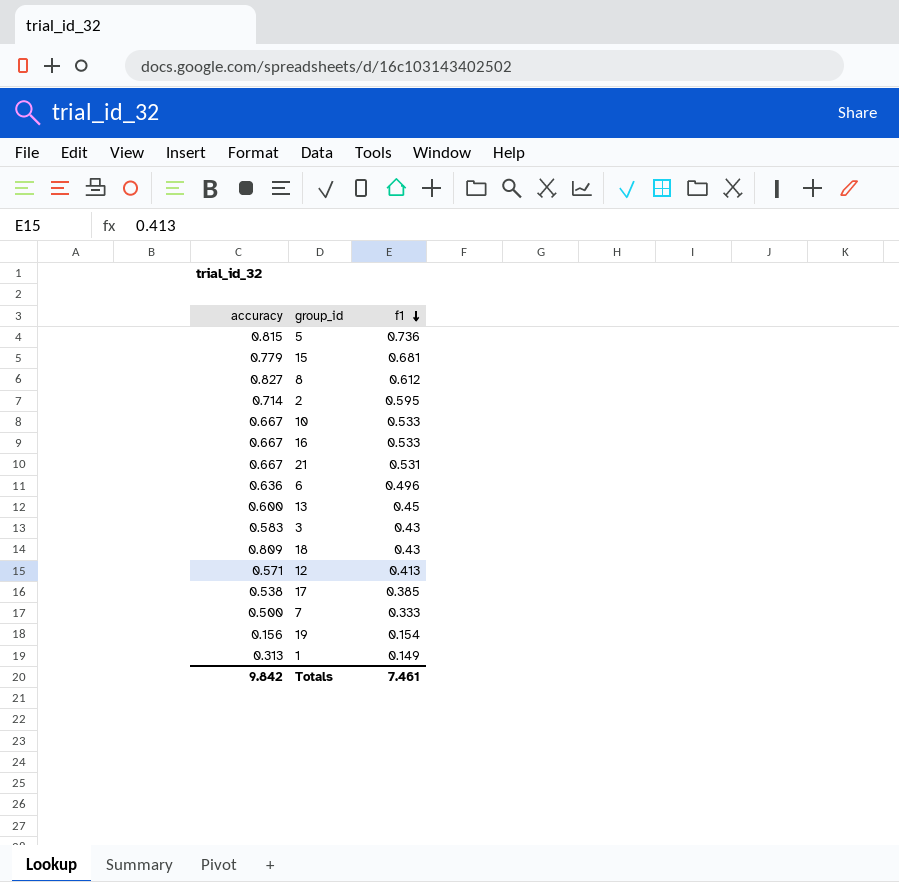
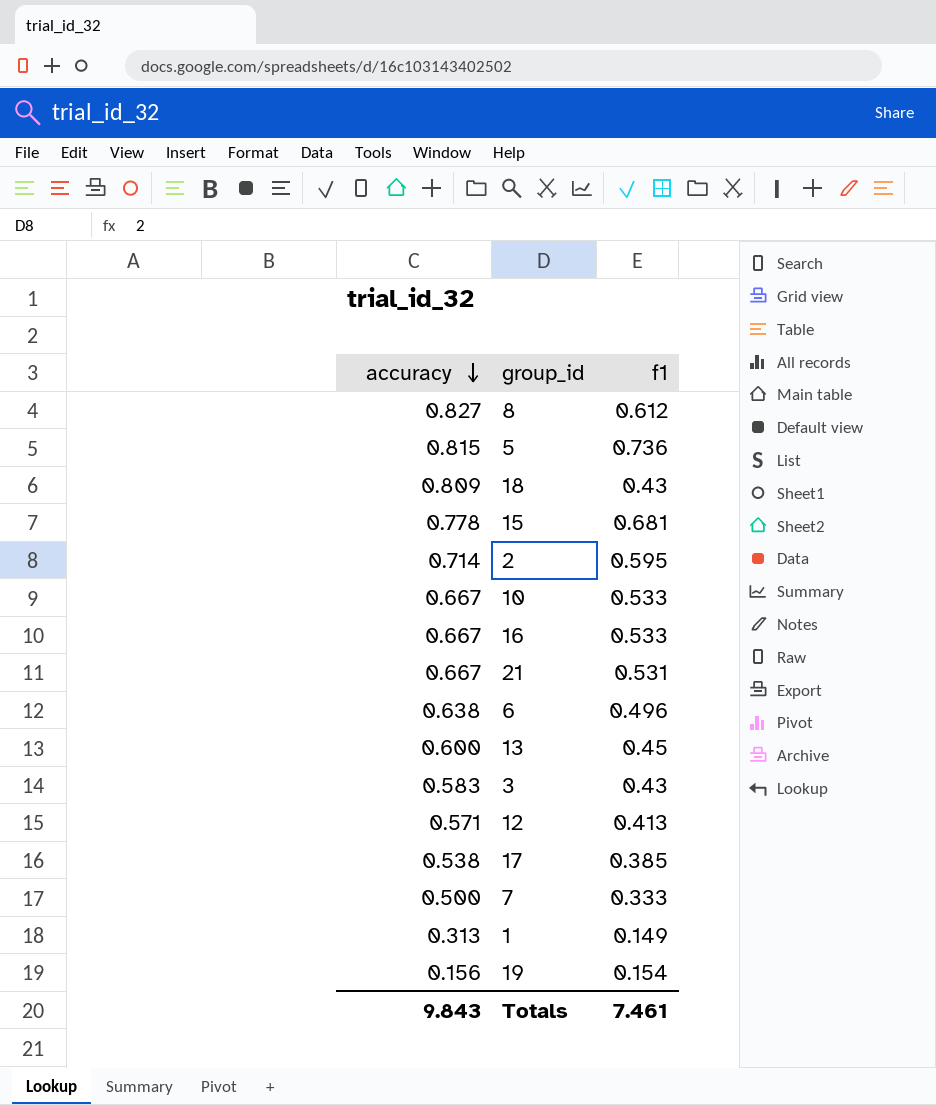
row order: f1 descending -> accuracy descending
15 | accuracy: 0.779 -> 0.778
6 | accuracy: 0.636 -> 0.638
Totals | accuracy: 9.842 -> 9.843

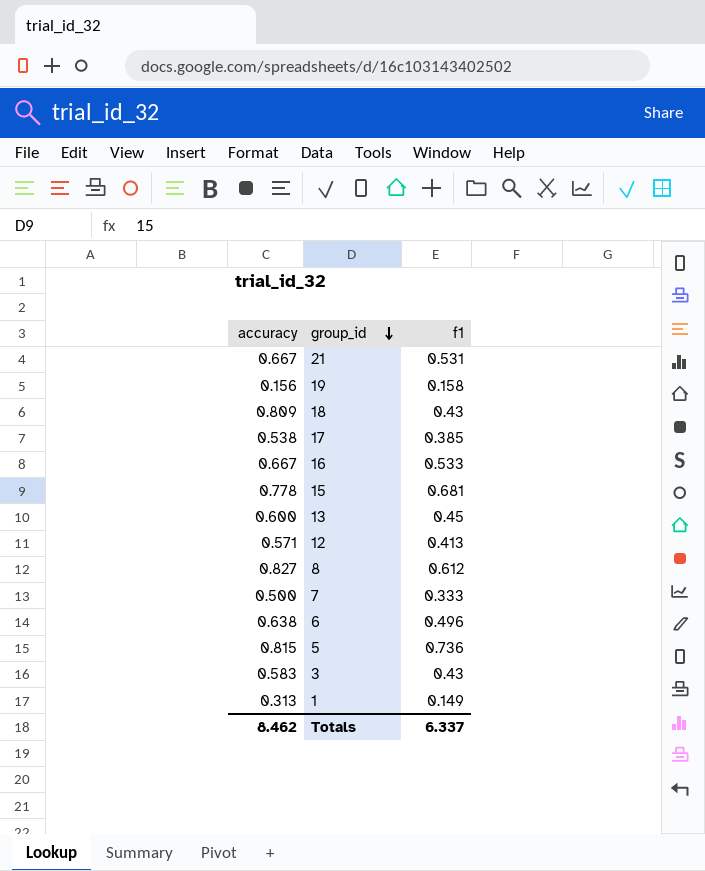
row order: accuracy descending -> group_id descending
row 2: 0.714 | 0.595 -> none
row 10: 0.667 | 0.533 -> none
19 | f1: 0.154 -> 0.158
Totals | accuracy: 9.843 -> 8.462
Totals | f1: 7.461 -> 6.337

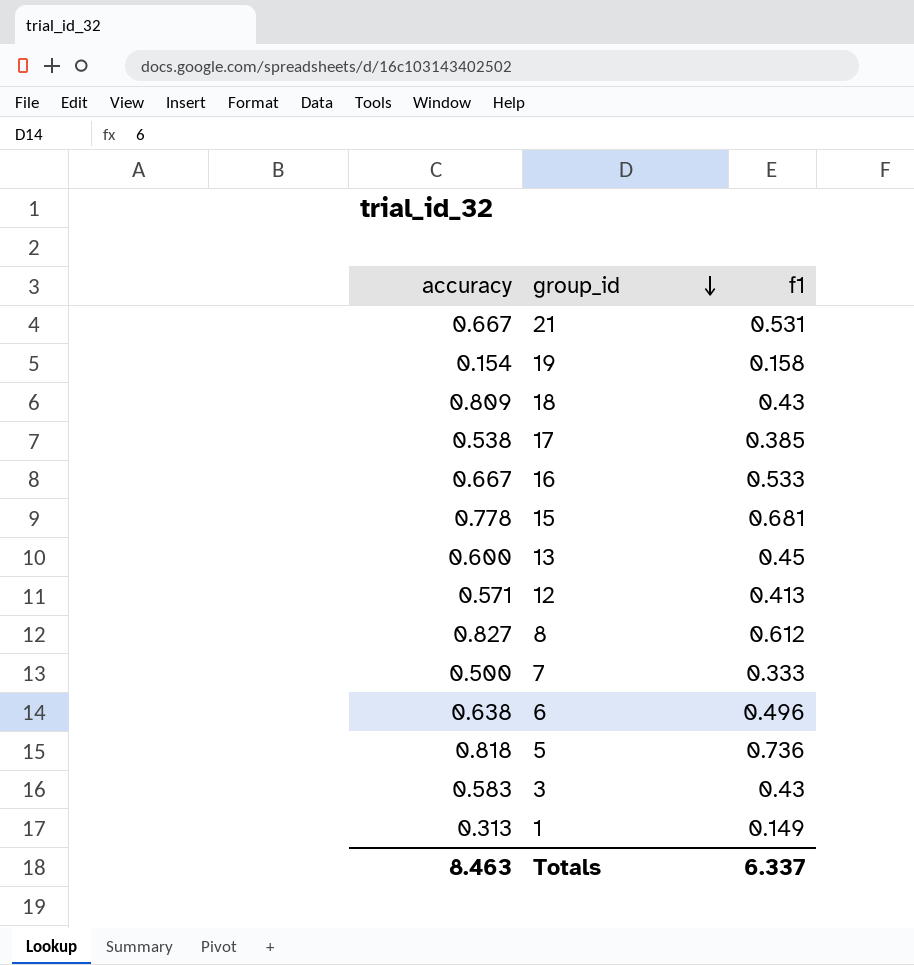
19 | accuracy: 0.156 -> 0.154
5 | accuracy: 0.815 -> 0.818
Totals | accuracy: 8.462 -> 8.463

